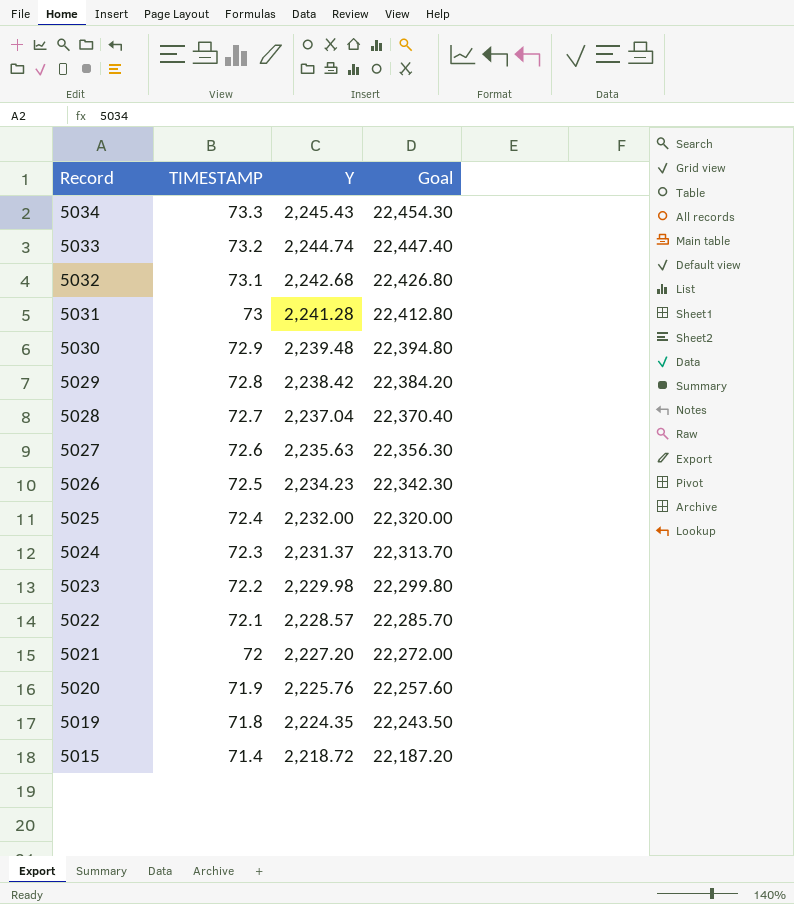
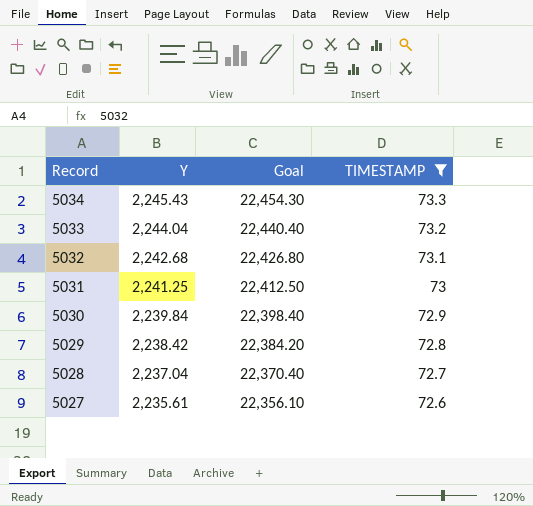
filter: none -> TIMESTAMP >= 72.6
column TIMESTAMP | position: 2 -> 4
5033 | Y: 2,244.74 -> 2,244.04
5033 | Goal: 22,447.40 -> 22,440.40
5031 | Y: 2,241.28 -> 2,241.25
5031 | Goal: 22,412.80 -> 22,412.50
5030 | Y: 2,239.48 -> 2,239.84
5030 | Goal: 22,394.80 -> 22,398.40
5027 | Y: 2,235.63 -> 2,235.61
5027 | Goal: 22,356.30 -> 22,356.10

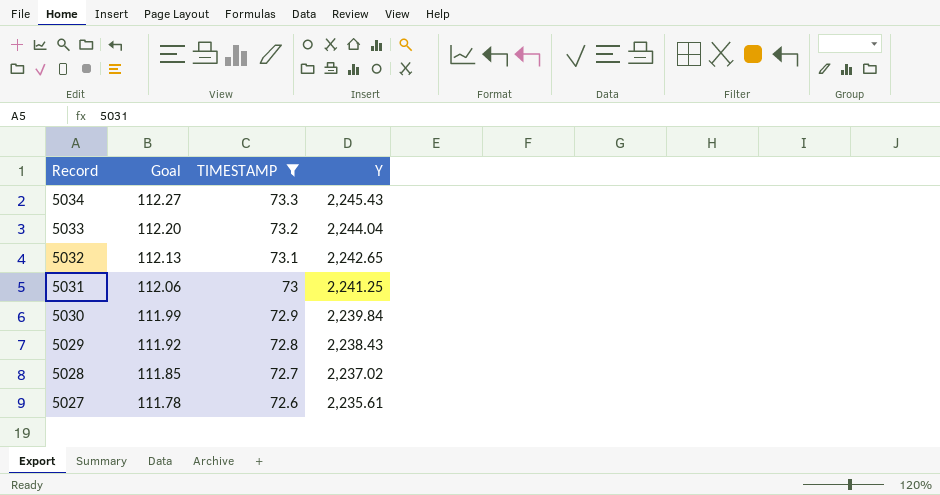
column Goal | formula: [Y] * 10 -> [Y] * 0.05
column Y | position: 2 -> 4
5032 | Y: 2,242.68 -> 2,242.65
5029 | Y: 2,238.42 -> 2,238.43
5028 | Y: 2,237.04 -> 2,237.02

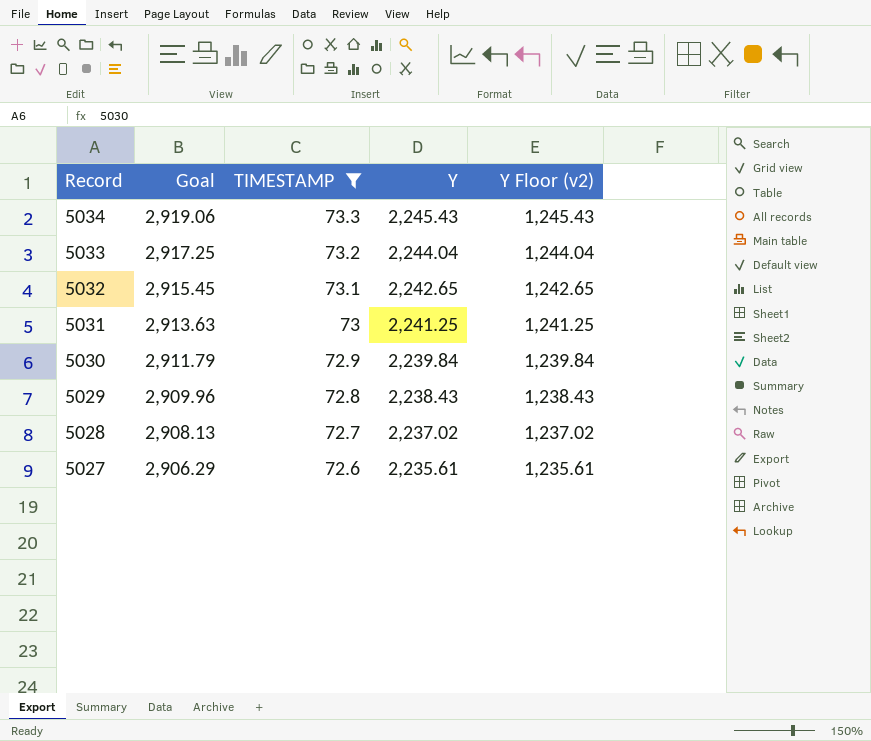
column Goal | formula: [Y] * 0.05 -> [Y] * 1.3
column Y Floor (v2) | formula: none -> [Y] - 1000

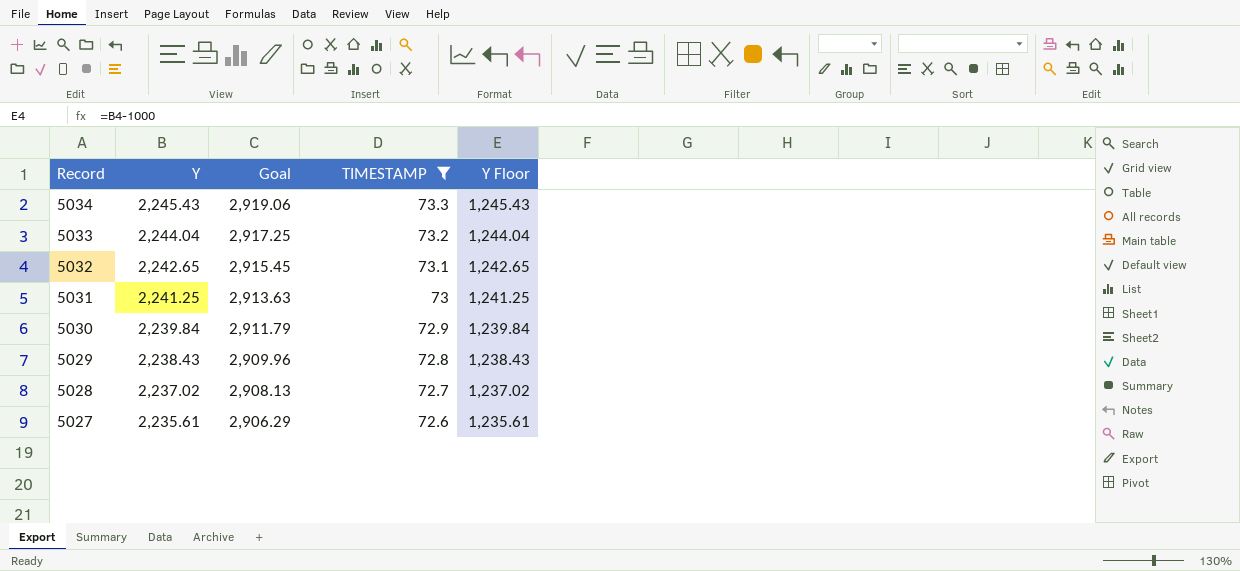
column Y | position: 4 -> 2
column name: Y Floor (v2) -> Y Floor

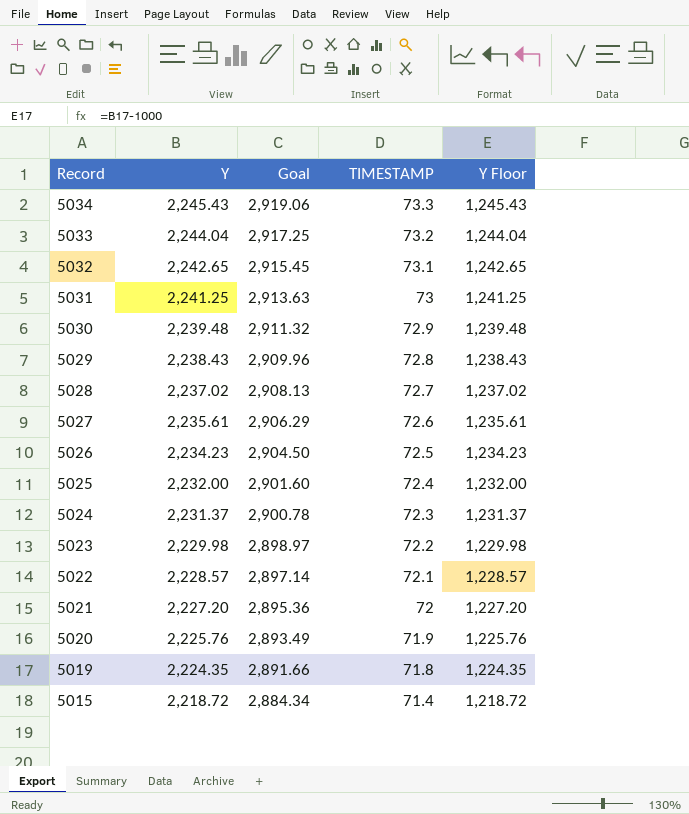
filter: TIMESTAMP >= 72.6 -> none
5030 | Y: 2,239.84 -> 2,239.48
5030 | Goal: 2,911.79 -> 2,911.32
5030 | Y Floor: 1,239.84 -> 1,239.48

